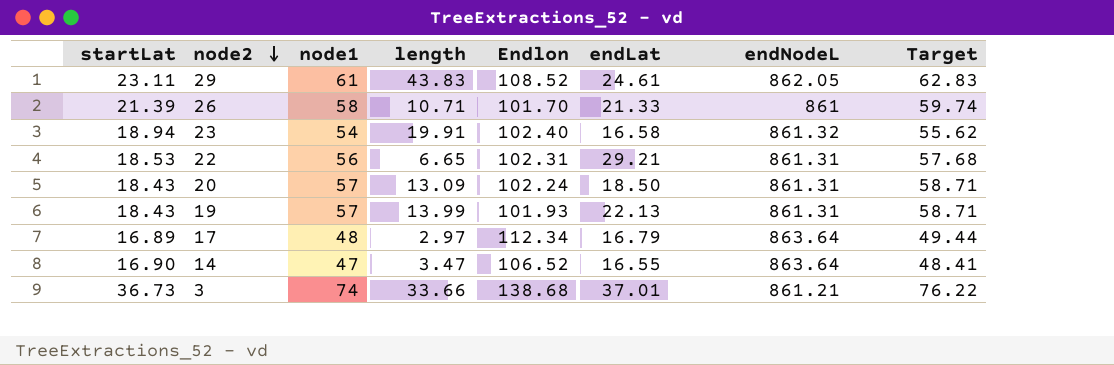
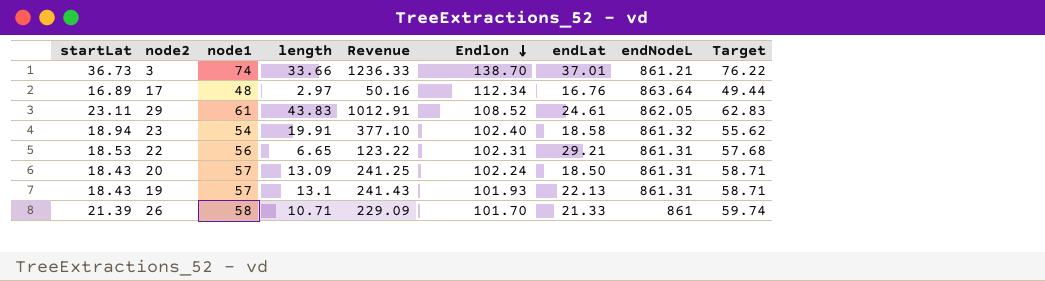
row order: node2 descending -> Endlon descending
column Revenue | formula: none -> [startLat] * [length]
row 14: 16.90 | 47 | 3.47 | 106.52 | 16.55 | 863.64 | 48.41 -> none
3 | Endlon: 138.68 -> 138.70
17 | endLat: 16.79 -> 16.76
23 | endLat: 16.58 -> 18.58
19 | length: 13.99 -> 13.1

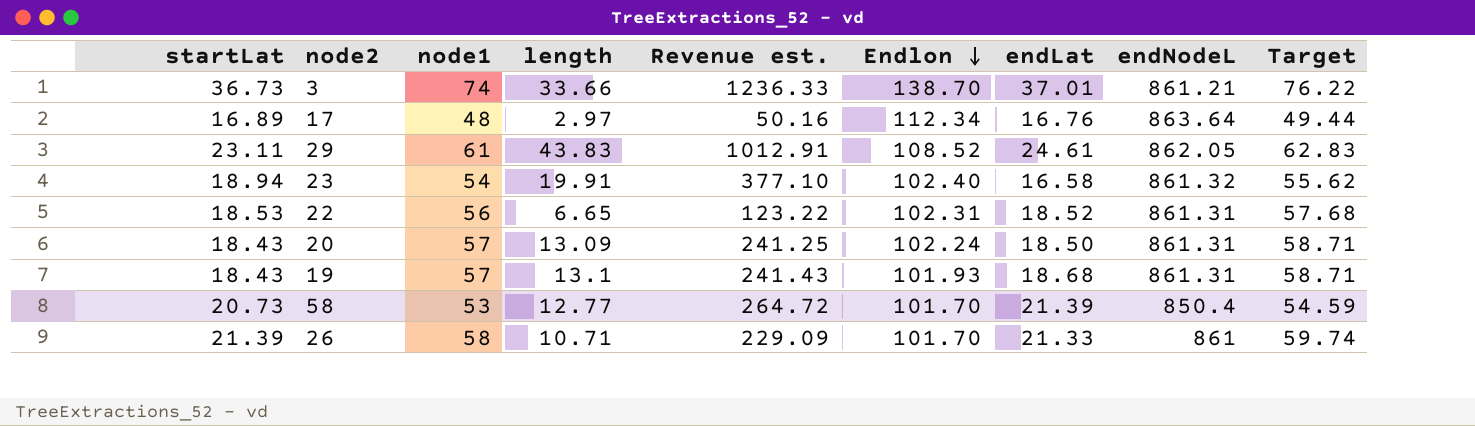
column name: Revenue -> Revenue est.
23 | endLat: 18.58 -> 16.58
22 | endLat: 29.21 -> 18.52
19 | endLat: 22.13 -> 18.68
row 58: none -> 20.73 | 53 | 12.77 | 264.72 | 101.70 | 21.39 | 850.4 | 54.59

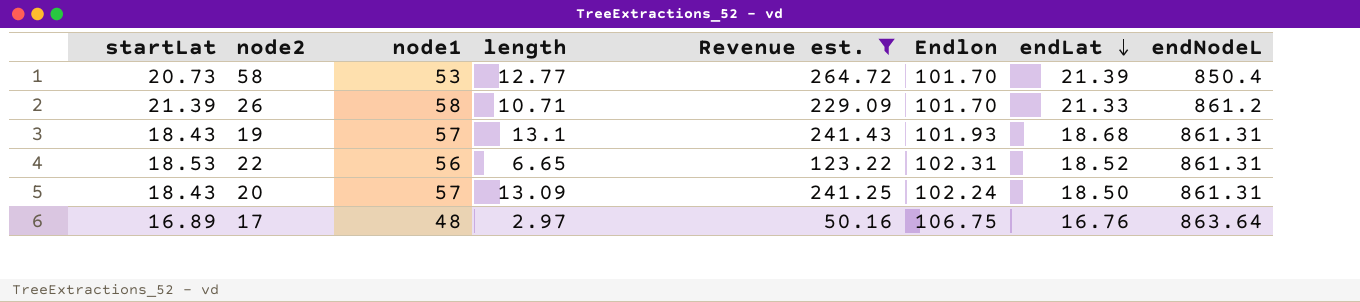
filter: none -> Revenue est. <= 264.72
row order: Endlon descending -> endLat descending
column Target | formula: [node1] * 1.03 -> none
26 | endNodeL: 861 -> 861.2
17 | Endlon: 112.34 -> 106.75

